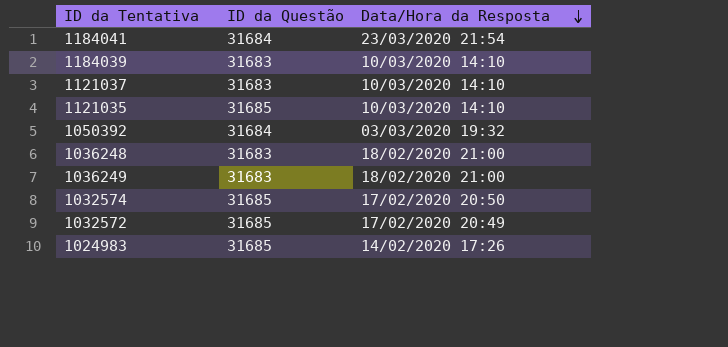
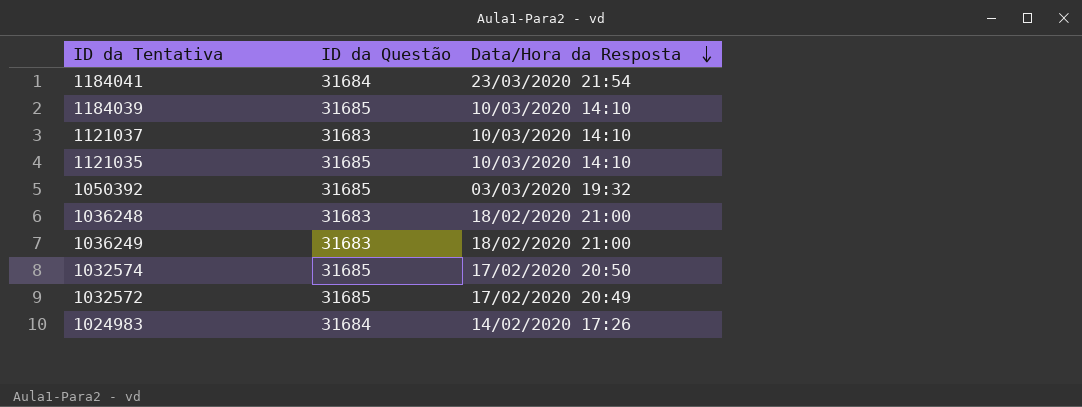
1184039 | ID da Questão: 31683 -> 31685
1050392 | ID da Questão: 31684 -> 31685
1024983 | ID da Questão: 31685 -> 31684

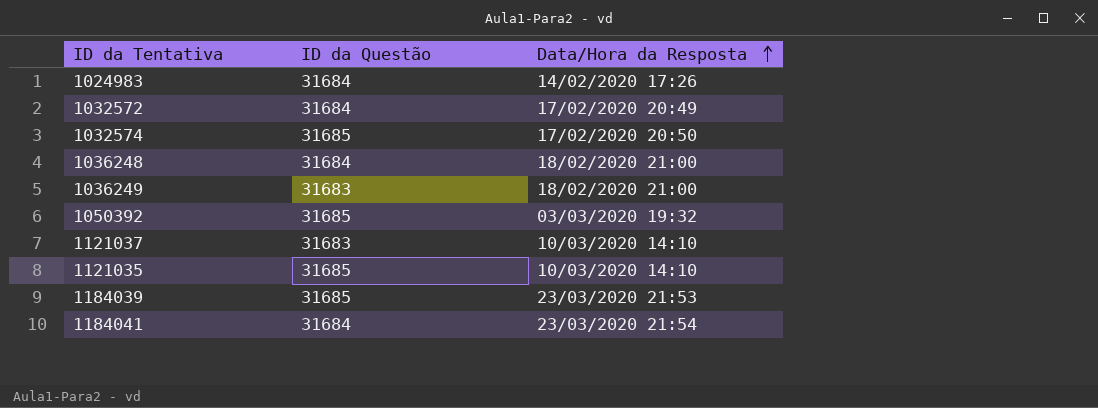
row order: Data/Hora da Resposta descending -> Data/Hora da Resposta ascending
1032572 | ID da Questão: 31685 -> 31684
1036248 | ID da Questão: 31683 -> 31684
1184039 | Data/Hora da Resposta: 10/03/2020 14:10 -> 23/03/2020 21:53

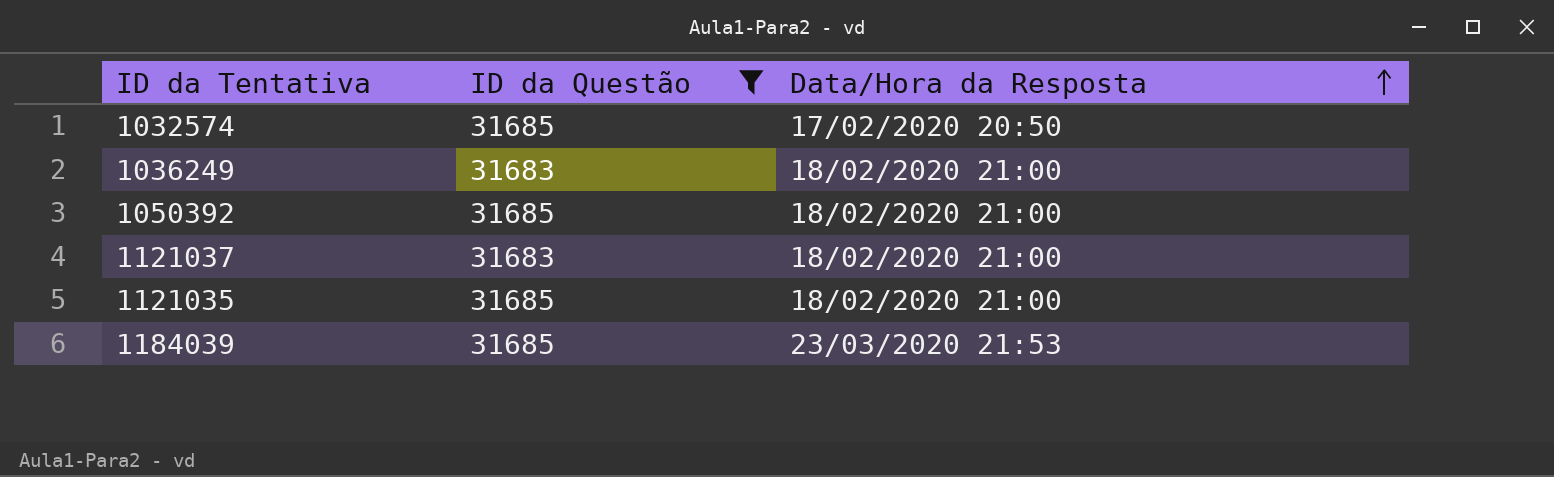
filter: none -> ID da Questão != 31684
1050392 | Data/Hora da Resposta: 03/03/2020 19:32 -> 18/02/2020 21:00
1121037 | Data/Hora da Resposta: 10/03/2020 14:10 -> 18/02/2020 21:00
1121035 | Data/Hora da Resposta: 10/03/2020 14:10 -> 18/02/2020 21:00

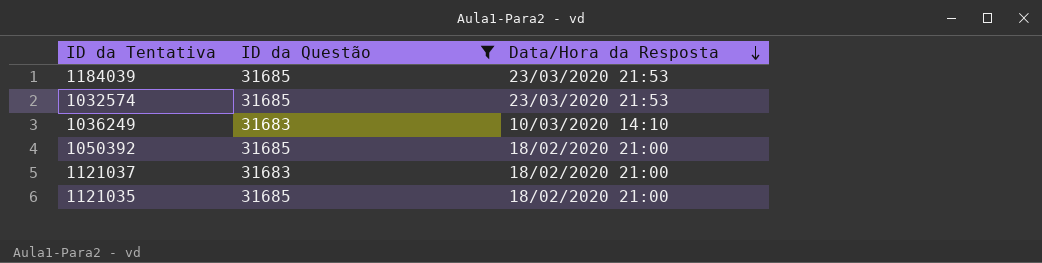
row order: Data/Hora da Resposta ascending -> Data/Hora da Resposta descending
1032574 | Data/Hora da Resposta: 17/02/2020 20:50 -> 23/03/2020 21:53
1036249 | Data/Hora da Resposta: 18/02/2020 21:00 -> 10/03/2020 14:10

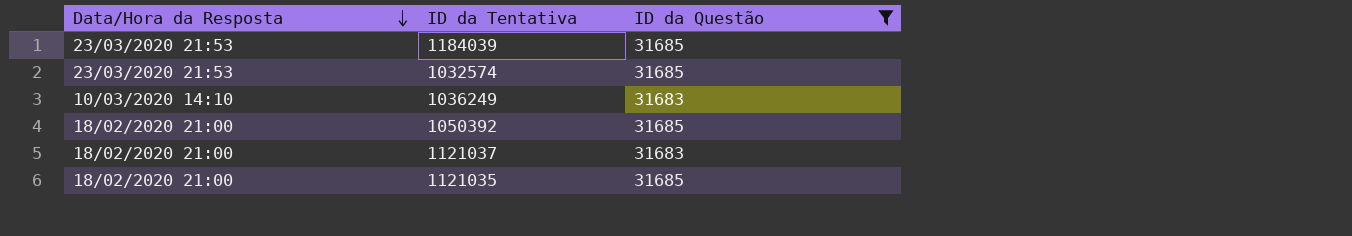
column Data/Hora da Resposta | position: 3 -> 1

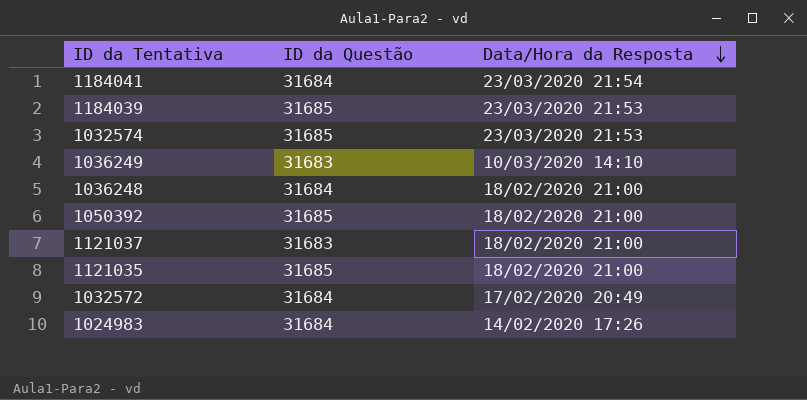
filter: ID da Questão != 31684 -> none
column Data/Hora da Resposta | position: 1 -> 3

